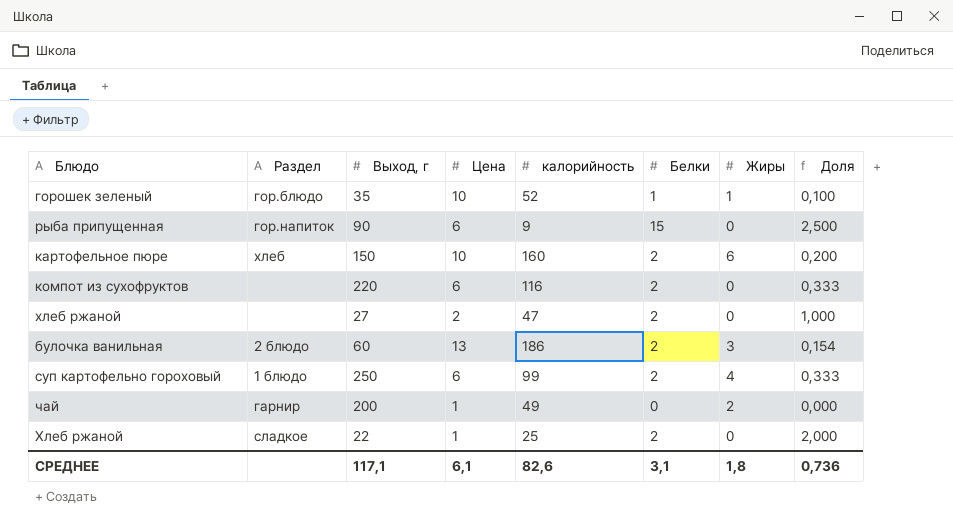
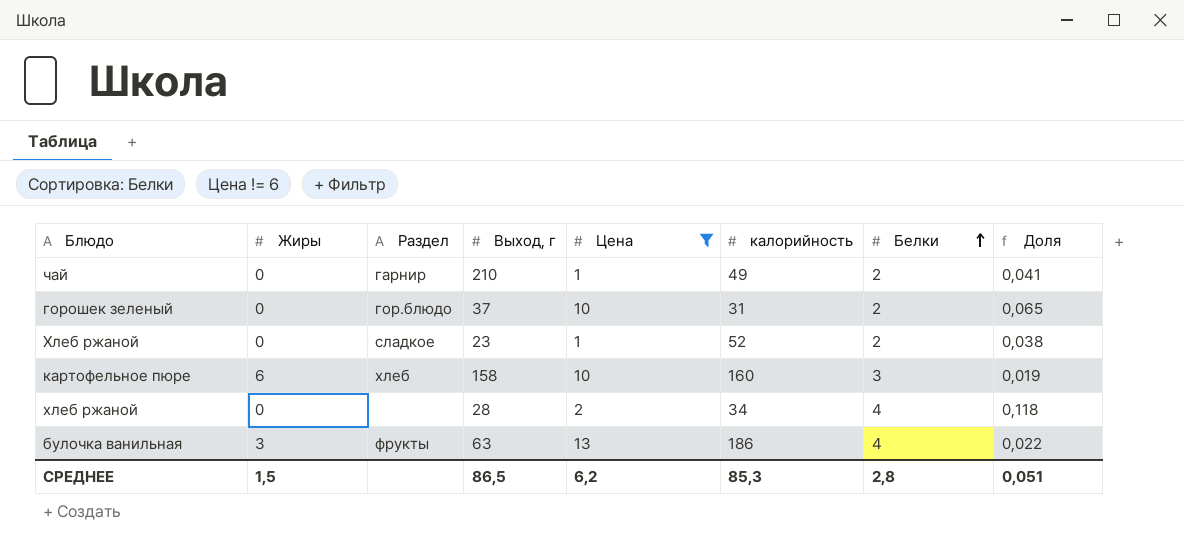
filter: none -> Цена != 6
row order: none -> Белки ascending
column Жиры | position: 7 -> 2
column Доля | formula: [Белки] / [Цена] -> [Белки] / [калорийность]
чай | Жиры: 2 -> 0
чай | Выход, г: 200 -> 210
чай | Белки: 0 -> 2
горошек зеленый | Жиры: 1 -> 0
горошек зеленый | Выход, г: 35 -> 37
горошек зеленый | калорийность: 52 -> 31
горошек зеленый | Белки: 1 -> 2
Хлеб ржаной | Выход, г: 22 -> 23
Хлеб ржаной | калорийность: 25 -> 52
картофельное пюре | Выход, г: 150 -> 158
картофельное пюре | Белки: 2 -> 3
хлеб ржаной | Выход, г: 27 -> 28
хлеб ржаной | калорийность: 47 -> 34
хлеб ржаной | Белки: 2 -> 4
булочка ванильная | Раздел: 2 блюдо -> фрукты
булочка ванильная | Выход, г: 60 -> 63
булочка ванильная | Белки: 2 -> 4
СРЕДНЕЕ | Жиры: 1,8 -> 1,5
СРЕДНЕЕ | Выход, г: 117,1 -> 86,5
СРЕДНЕЕ | Цена: 6,1 -> 6,2
СРЕДНЕЕ | калорийность: 82,6 -> 85,3
СРЕДНЕЕ | Белки: 3,1 -> 2,8
СРЕДНЕЕ | Доля: 0,736 -> 0,051

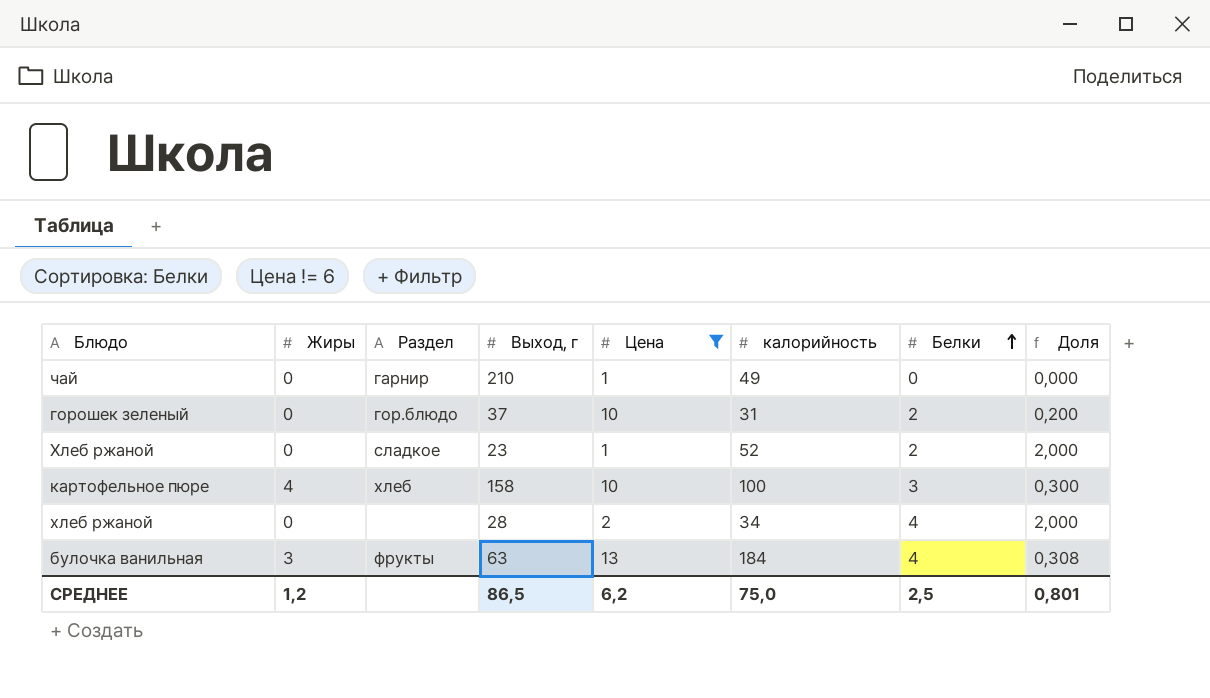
column Доля | formula: [Белки] / [калорийность] -> [Белки] / [Цена]
чай | Белки: 2 -> 0
картофельное пюре | Жиры: 6 -> 4
картофельное пюре | калорийность: 160 -> 100
булочка ванильная | калорийность: 186 -> 184
СРЕДНЕЕ | Жиры: 1,5 -> 1,2
СРЕДНЕЕ | калорийность: 85,3 -> 75,0
СРЕДНЕЕ | Белки: 2,8 -> 2,5
СРЕДНЕЕ | Доля: 0,051 -> 0,801

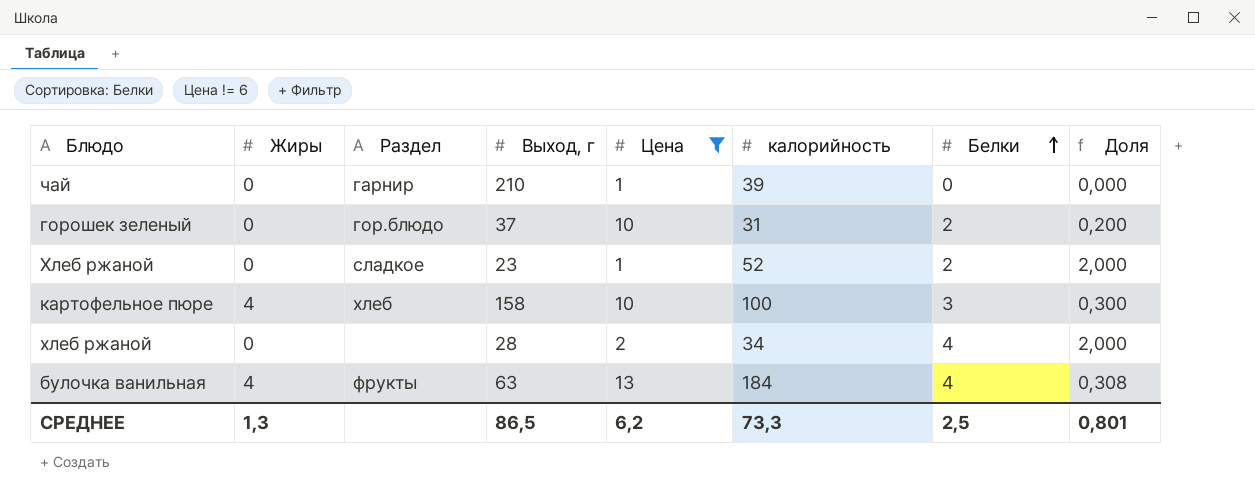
чай | калорийность: 49 -> 39
булочка ванильная | Жиры: 3 -> 4
СРЕДНЕЕ | Жиры: 1,2 -> 1,3
СРЕДНЕЕ | калорийность: 75,0 -> 73,3

